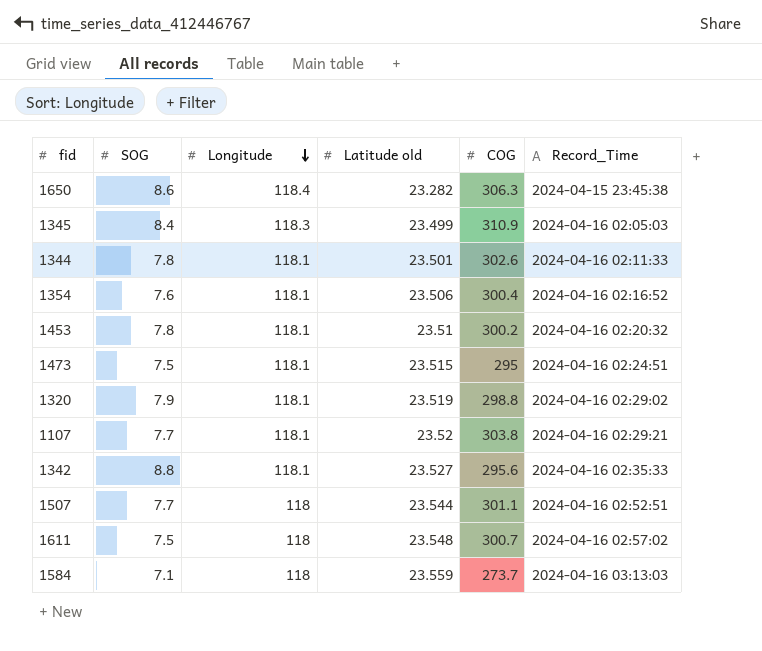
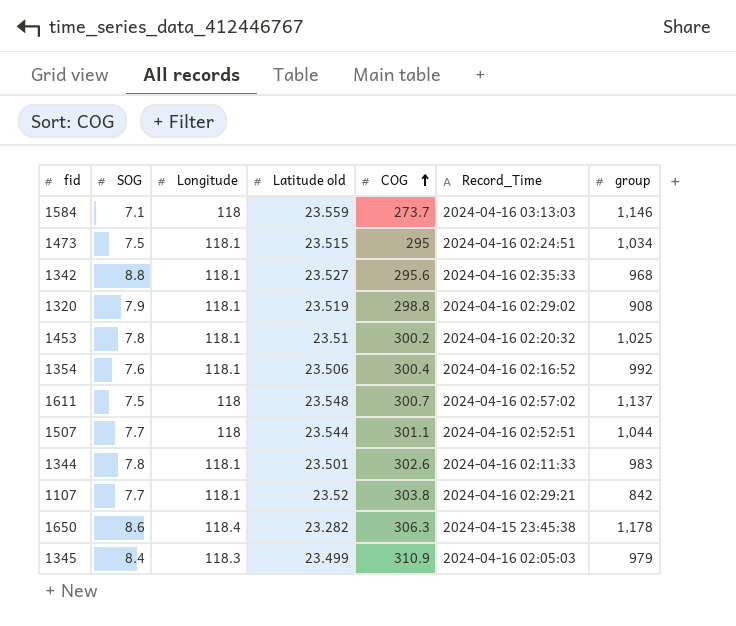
row order: Longitude descending -> COG ascending
column group | position: none -> 7

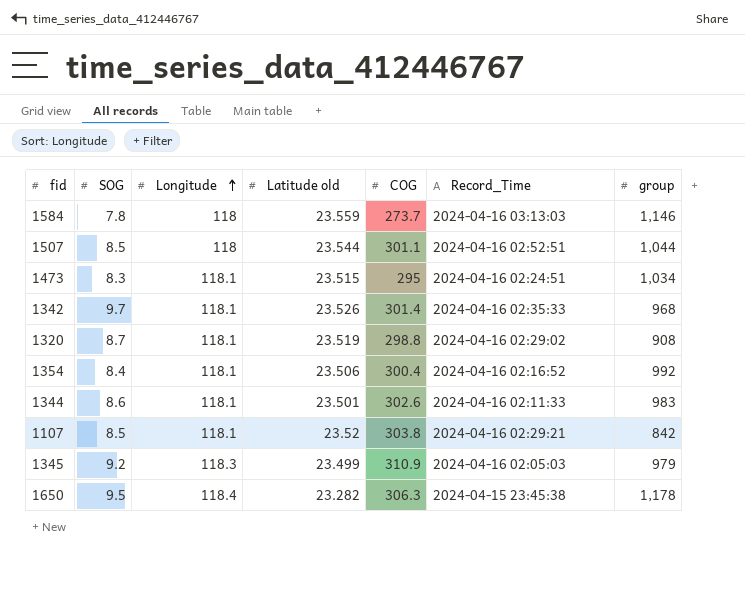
row order: COG ascending -> Longitude ascending
row 1453: 7.8 | 118.1 | 23.51 | 300.2 | 2024-04-16 02:20:32 | 1,025 -> none
row 1611: 7.5 | 118 | 23.548 | 300.7 | 2024-04-16 02:57:02 | 1,137 -> none
1584 | SOG: 7.1 -> 7.8
1507 | SOG: 7.7 -> 8.5
1473 | SOG: 7.5 -> 8.3
1342 | SOG: 8.8 -> 9.7
1342 | Latitude old: 23.527 -> 23.526
1342 | COG: 295.6 -> 301.4
1320 | SOG: 7.9 -> 8.7
1354 | SOG: 7.6 -> 8.4
1344 | SOG: 7.8 -> 8.6
1107 | SOG: 7.7 -> 8.5
1345 | SOG: 8.4 -> 9.2
1650 | SOG: 8.6 -> 9.5

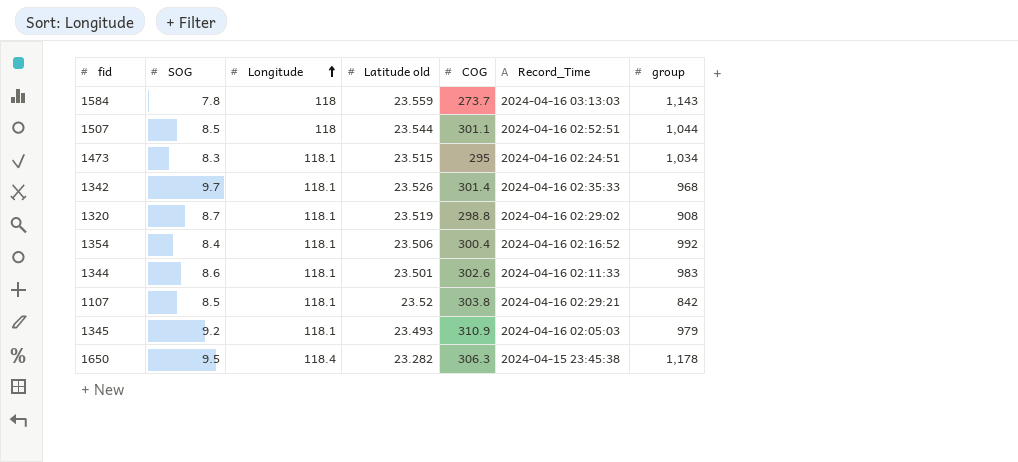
1584 | group: 1,146 -> 1,143
1345 | Longitude: 118.3 -> 118.1
1345 | Latitude old: 23.499 -> 23.493

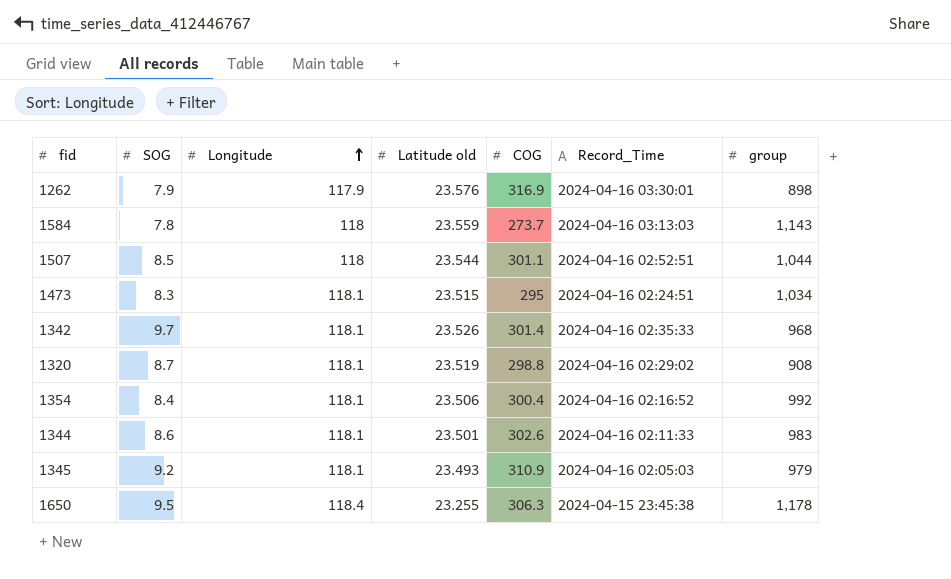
row 1107: 8.5 | 118.1 | 23.52 | 303.8 | 2024-04-16 02:29:21 | 842 -> none
row 1262: none -> 7.9 | 117.9 | 23.576 | 316.9 | 2024-04-16 03:30:01 | 898
1650 | Latitude old: 23.282 -> 23.255

